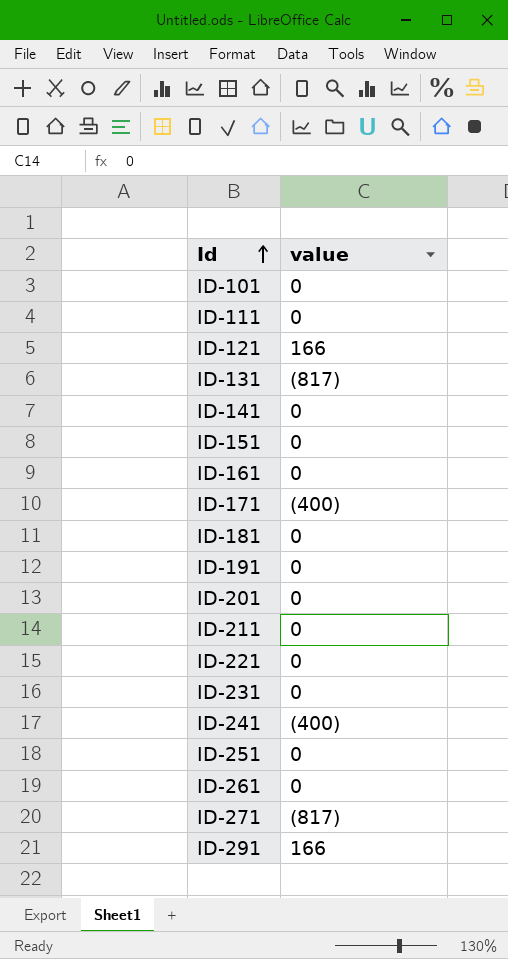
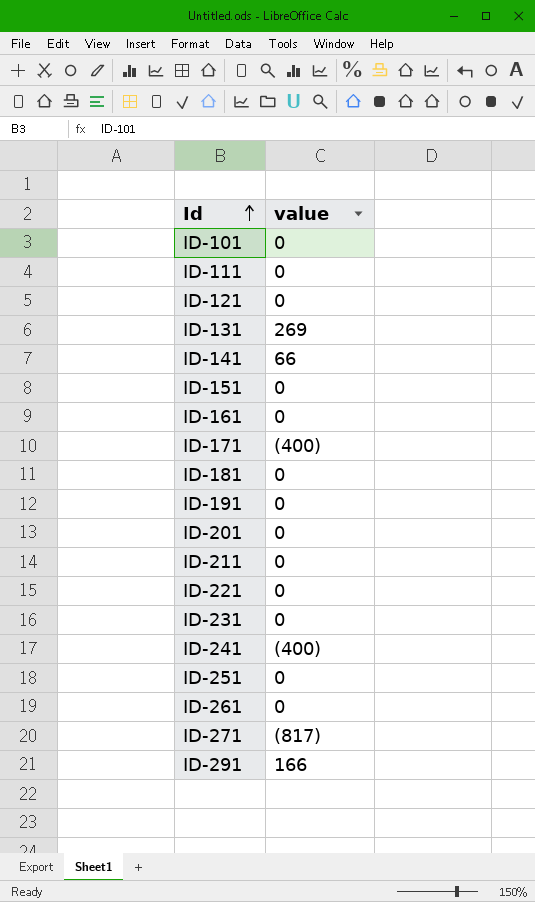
ID-121 | value: 166 -> 0
ID-131 | value: (817) -> 269
ID-141 | value: 0 -> 66

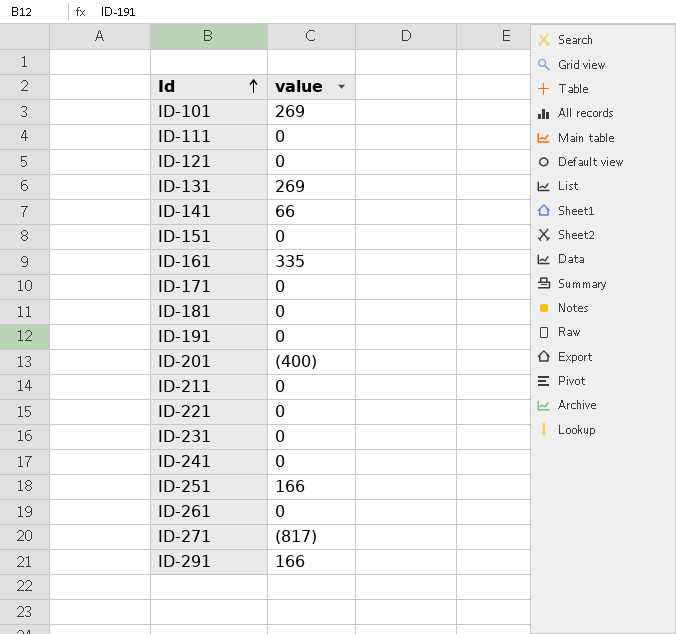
ID-101 | value: 0 -> 269
ID-161 | value: 0 -> 335
ID-171 | value: (400) -> 0
ID-201 | value: 0 -> (400)
ID-241 | value: (400) -> 0
ID-251 | value: 0 -> 166

